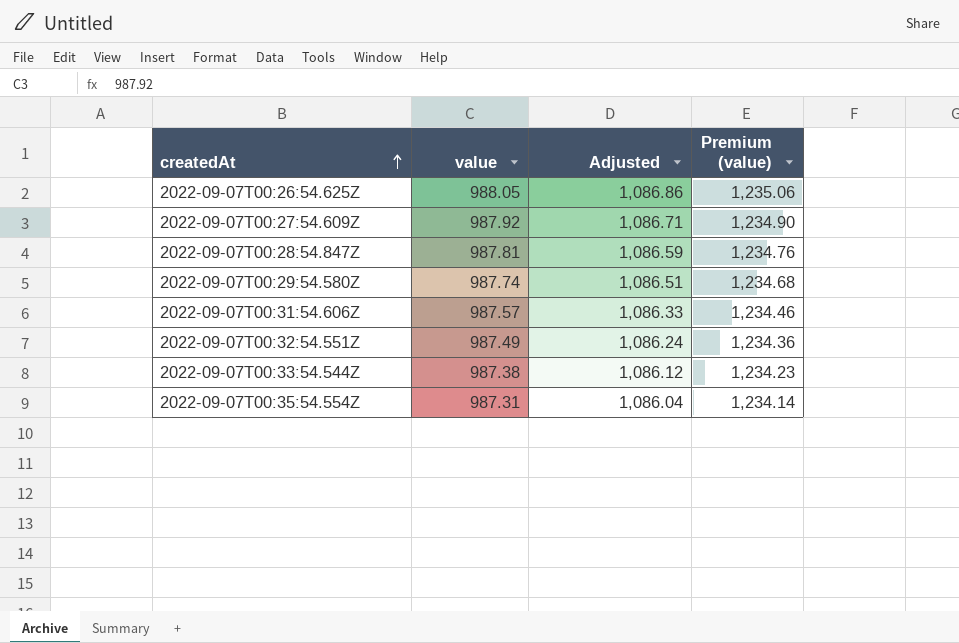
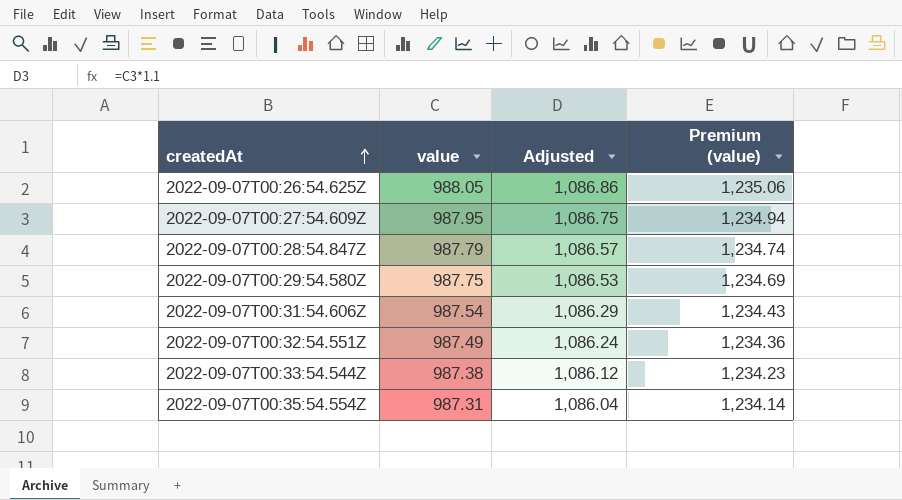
2022-09-07T00:27:54.609Z | value: 987.92 -> 987.95
2022-09-07T00:27:54.609Z | Adjusted: 1,086.71 -> 1,086.75
2022-09-07T00:27:54.609Z | Premium (value): 1,234.90 -> 1,234.94
2022-09-07T00:28:54.847Z | value: 987.81 -> 987.79
2022-09-07T00:28:54.847Z | Adjusted: 1,086.59 -> 1,086.57
2022-09-07T00:28:54.847Z | Premium (value): 1,234.76 -> 1,234.74
2022-09-07T00:29:54.580Z | value: 987.74 -> 987.75
2022-09-07T00:29:54.580Z | Adjusted: 1,086.51 -> 1,086.53
2022-09-07T00:29:54.580Z | Premium (value): 1,234.68 -> 1,234.69
2022-09-07T00:31:54.606Z | value: 987.57 -> 987.54
2022-09-07T00:31:54.606Z | Adjusted: 1,086.33 -> 1,086.29
2022-09-07T00:31:54.606Z | Premium (value): 1,234.46 -> 1,234.43

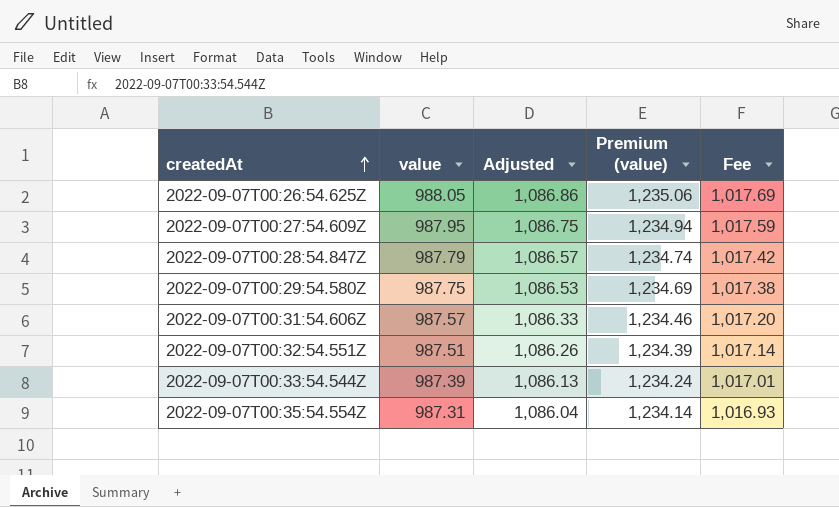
column Fee | formula: none -> [value] * 1.03
2022-09-07T00:31:54.606Z | value: 987.54 -> 987.57
2022-09-07T00:31:54.606Z | Adjusted: 1,086.29 -> 1,086.33
2022-09-07T00:31:54.606Z | Premium (value): 1,234.43 -> 1,234.46
2022-09-07T00:32:54.551Z | value: 987.49 -> 987.51
2022-09-07T00:32:54.551Z | Adjusted: 1,086.24 -> 1,086.26
2022-09-07T00:32:54.551Z | Premium (value): 1,234.36 -> 1,234.39
2022-09-07T00:33:54.544Z | value: 987.38 -> 987.39
2022-09-07T00:33:54.544Z | Adjusted: 1,086.12 -> 1,086.13
2022-09-07T00:33:54.544Z | Premium (value): 1,234.23 -> 1,234.24

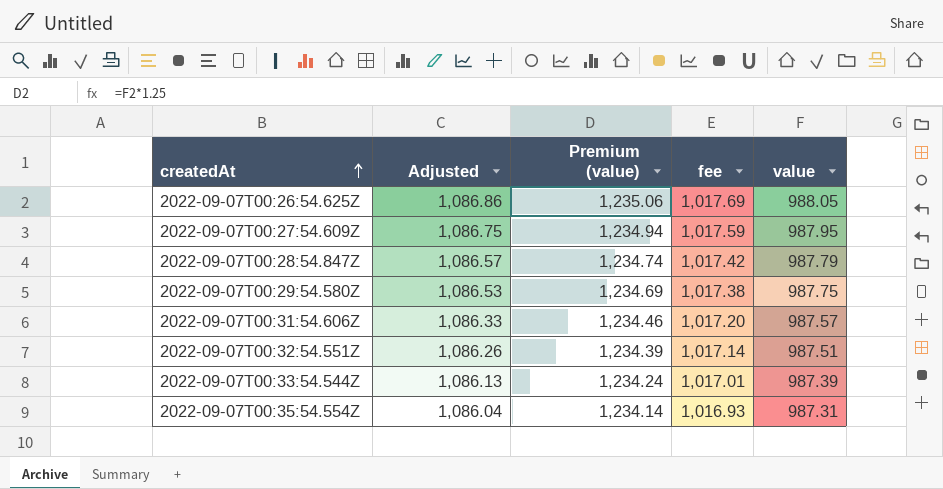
column name: Fee -> fee
column value | position: 2 -> 5

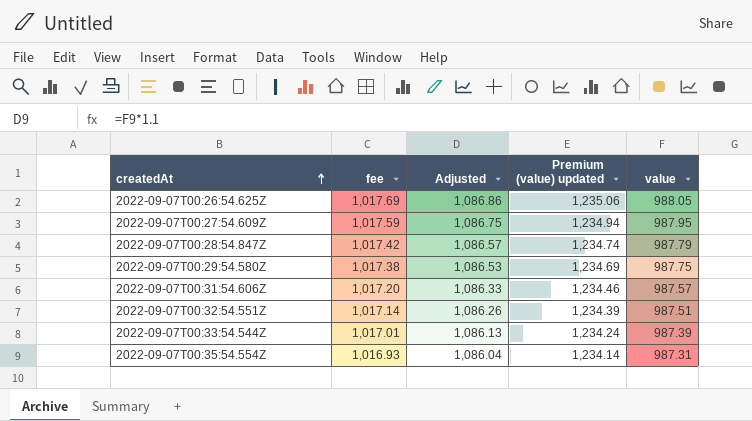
column fee | position: 4 -> 2
column name: Premium (value) -> Premium (value) updated

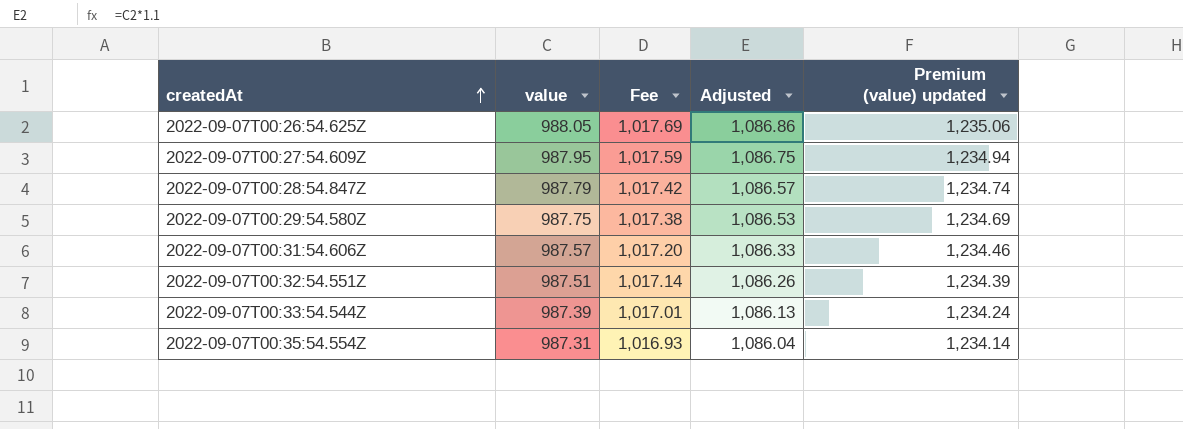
column value | position: 5 -> 2
column name: fee -> Fee

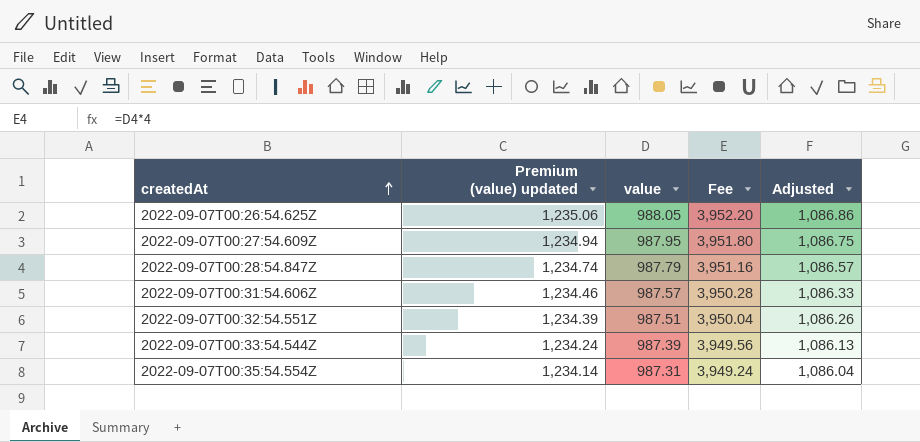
column Premium (value) updated | position: 5 -> 2
column Fee | formula: [value] * 1.03 -> [value] * 4
row 2022-09-07T00:29:54.580Z: 987.75 | 1,017.38 | 1,086.53 | 1,234.69 -> none

